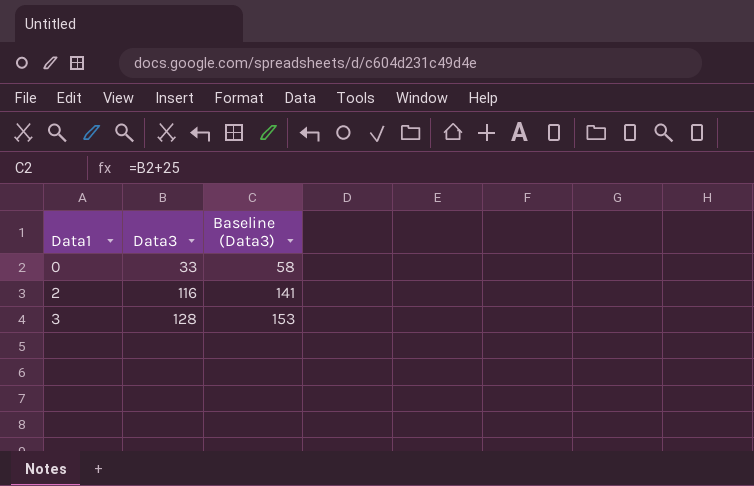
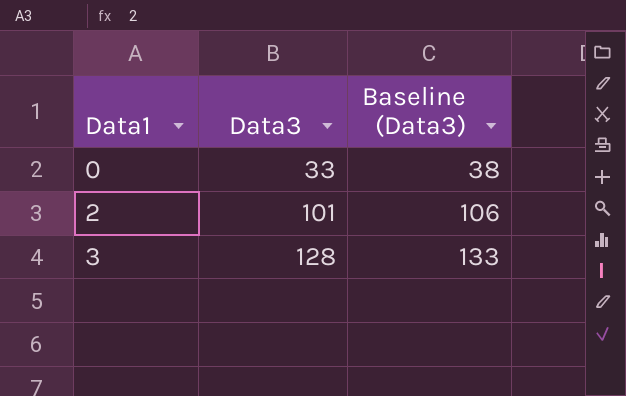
column Baseline (Data3) | formula: [Data3] + 25 -> [Data3] + 5
2 | Data3: 116 -> 101

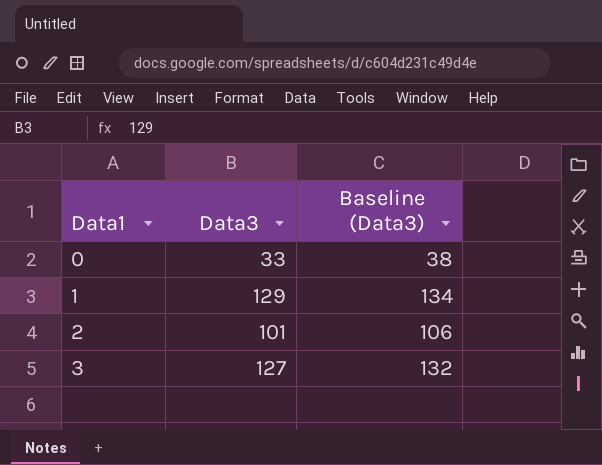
row 1: none -> 129 | 134
3 | Data3: 128 -> 127
3 | Baseline (Data3): 133 -> 132

